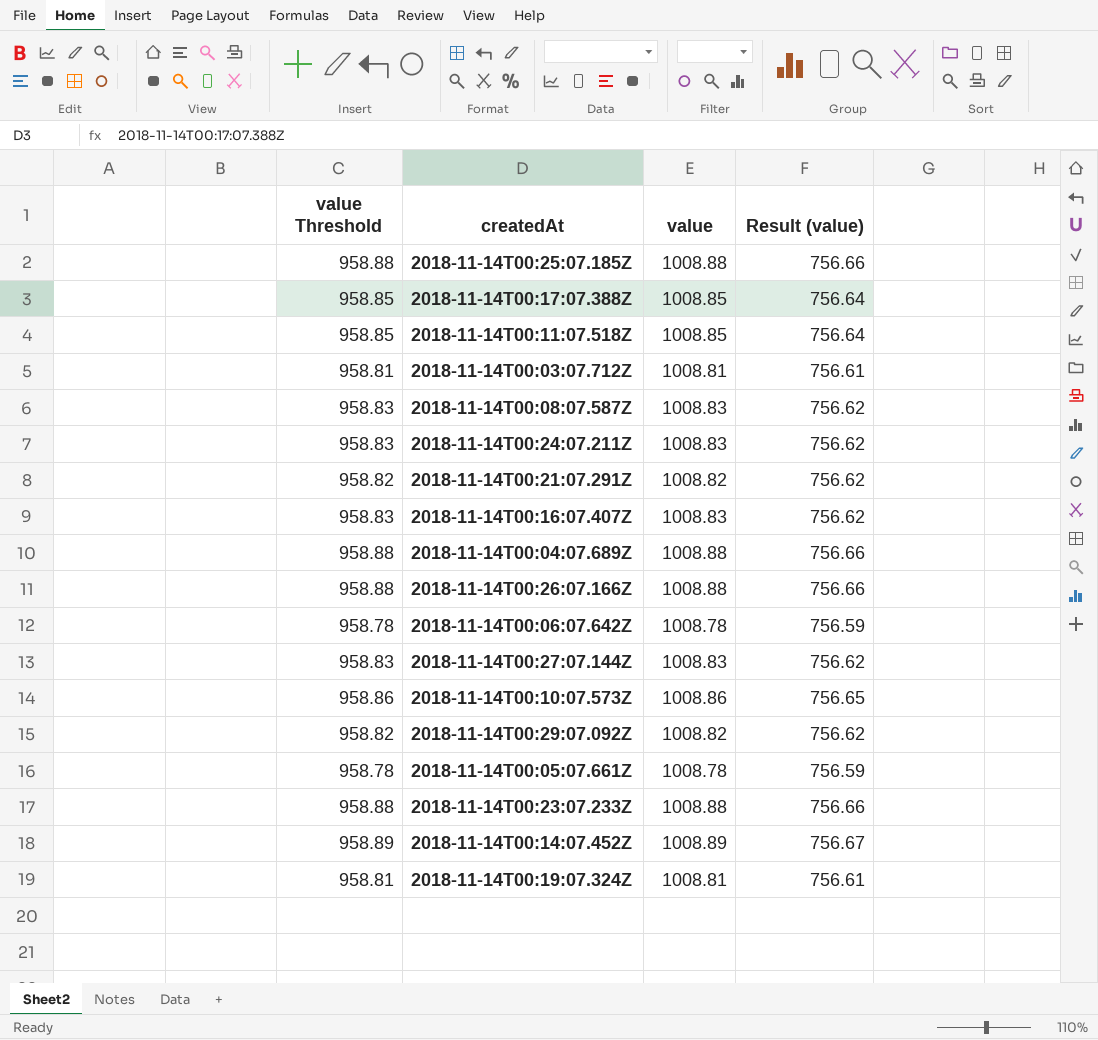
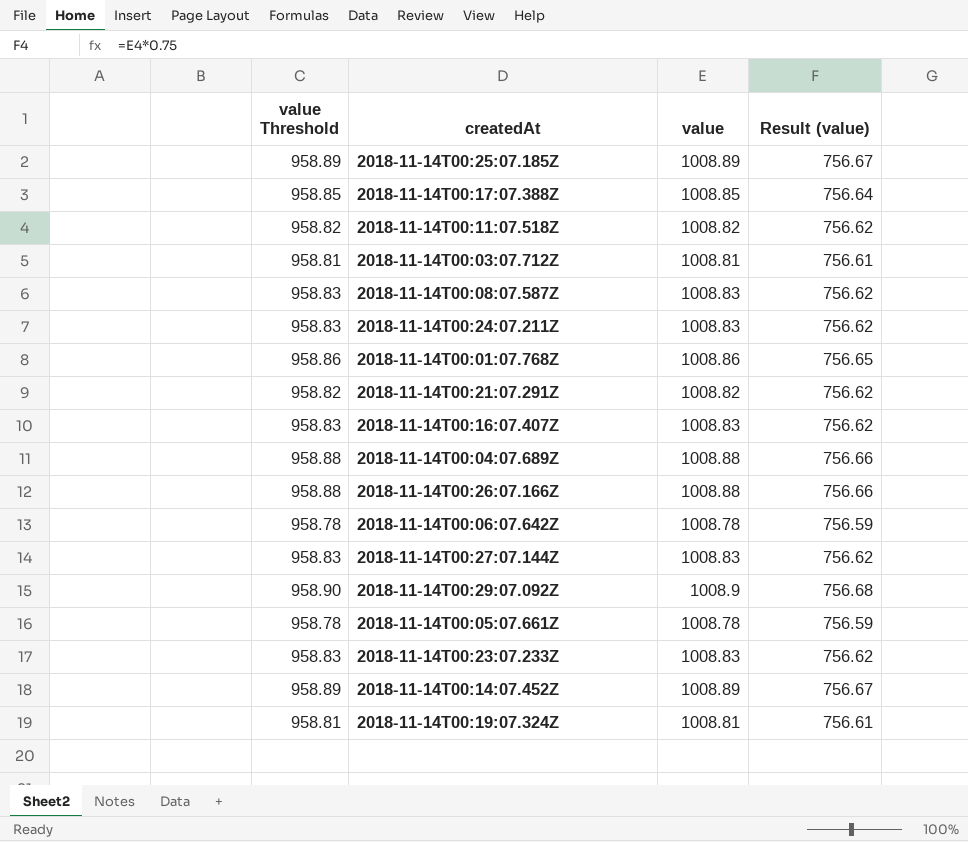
row 2018-11-14T00:10:07.573Z: 958.86 | 1008.86 | 756.65 -> none
2018-11-14T00:25:07.185Z | value Threshold: 958.88 -> 958.89
2018-11-14T00:25:07.185Z | value: 1008.88 -> 1008.89
2018-11-14T00:25:07.185Z | Result (value): 756.66 -> 756.67
2018-11-14T00:11:07.518Z | value Threshold: 958.85 -> 958.82
2018-11-14T00:11:07.518Z | value: 1008.85 -> 1008.82
2018-11-14T00:11:07.518Z | Result (value): 756.64 -> 756.62
row 2018-11-14T00:01:07.768Z: none -> 958.86 | 1008.86 | 756.65
2018-11-14T00:29:07.092Z | value Threshold: 958.82 -> 958.90
2018-11-14T00:29:07.092Z | value: 1008.82 -> 1008.9
2018-11-14T00:29:07.092Z | Result (value): 756.62 -> 756.68
2018-11-14T00:23:07.233Z | value Threshold: 958.88 -> 958.83
2018-11-14T00:23:07.233Z | value: 1008.88 -> 1008.83
2018-11-14T00:23:07.233Z | Result (value): 756.66 -> 756.62

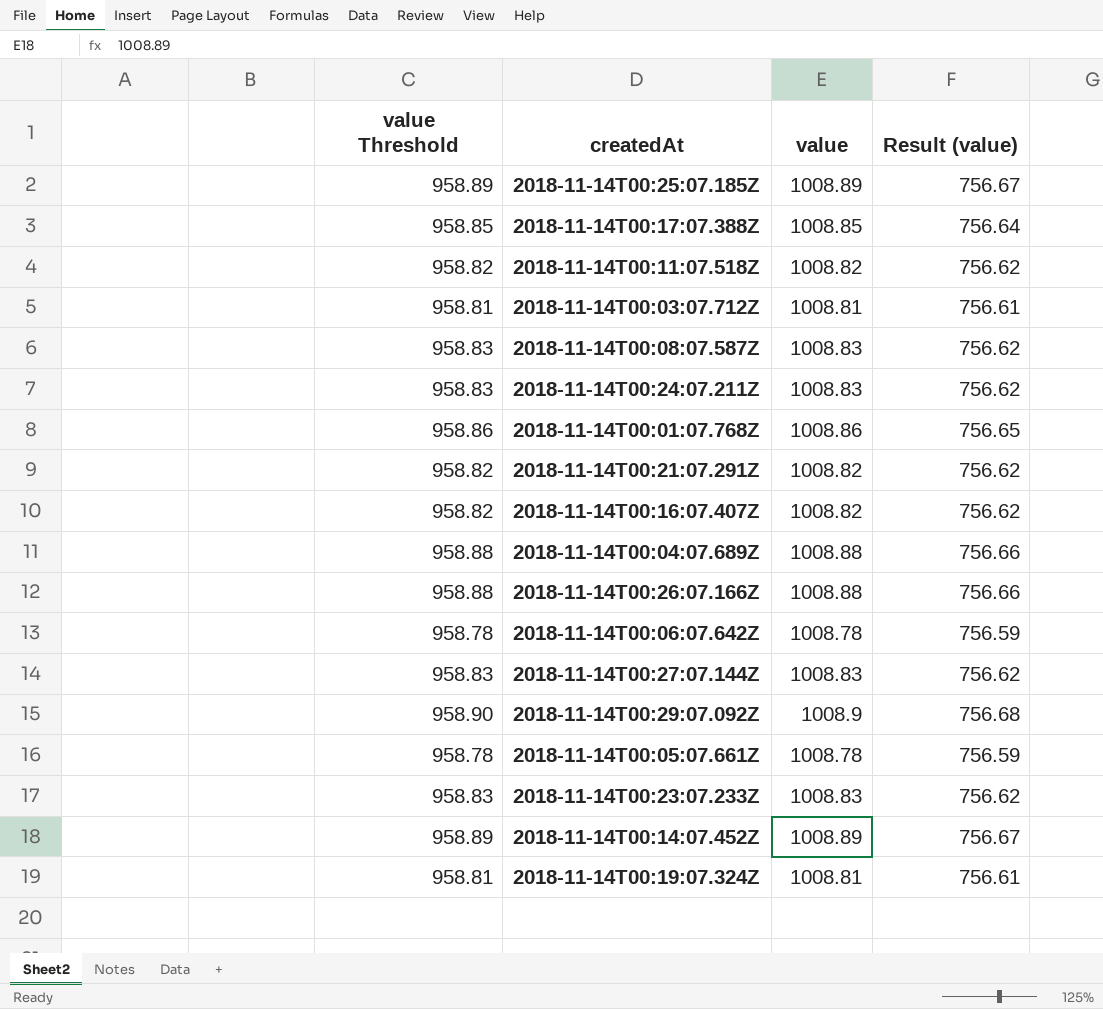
2018-11-14T00:16:07.407Z | value Threshold: 958.83 -> 958.82
2018-11-14T00:16:07.407Z | value: 1008.83 -> 1008.82

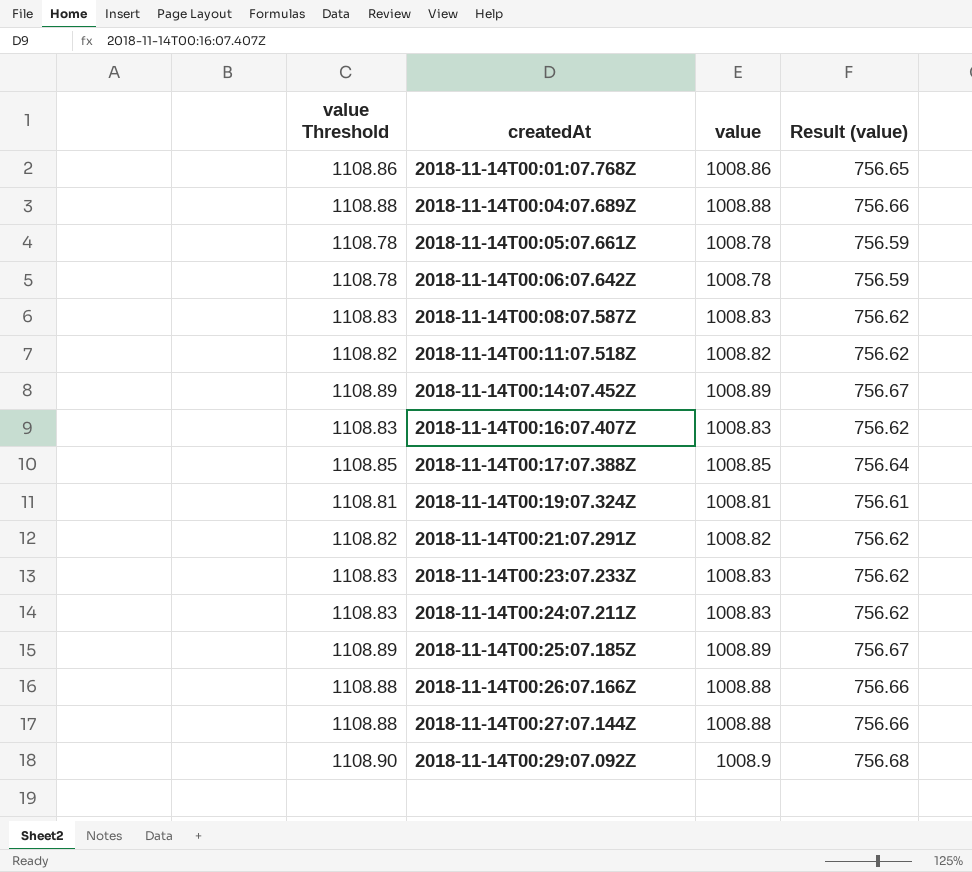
row order: none -> createdAt ascending
column value Threshold | formula: [value] - 50 -> [value] + 100
row 2018-11-14T00:03:07.712Z: 958.81 | 1008.81 | 756.61 -> none
2018-11-14T00:16:07.407Z | value: 1008.82 -> 1008.83
2018-11-14T00:27:07.144Z | value: 1008.83 -> 1008.88
2018-11-14T00:27:07.144Z | Result (value): 756.62 -> 756.66

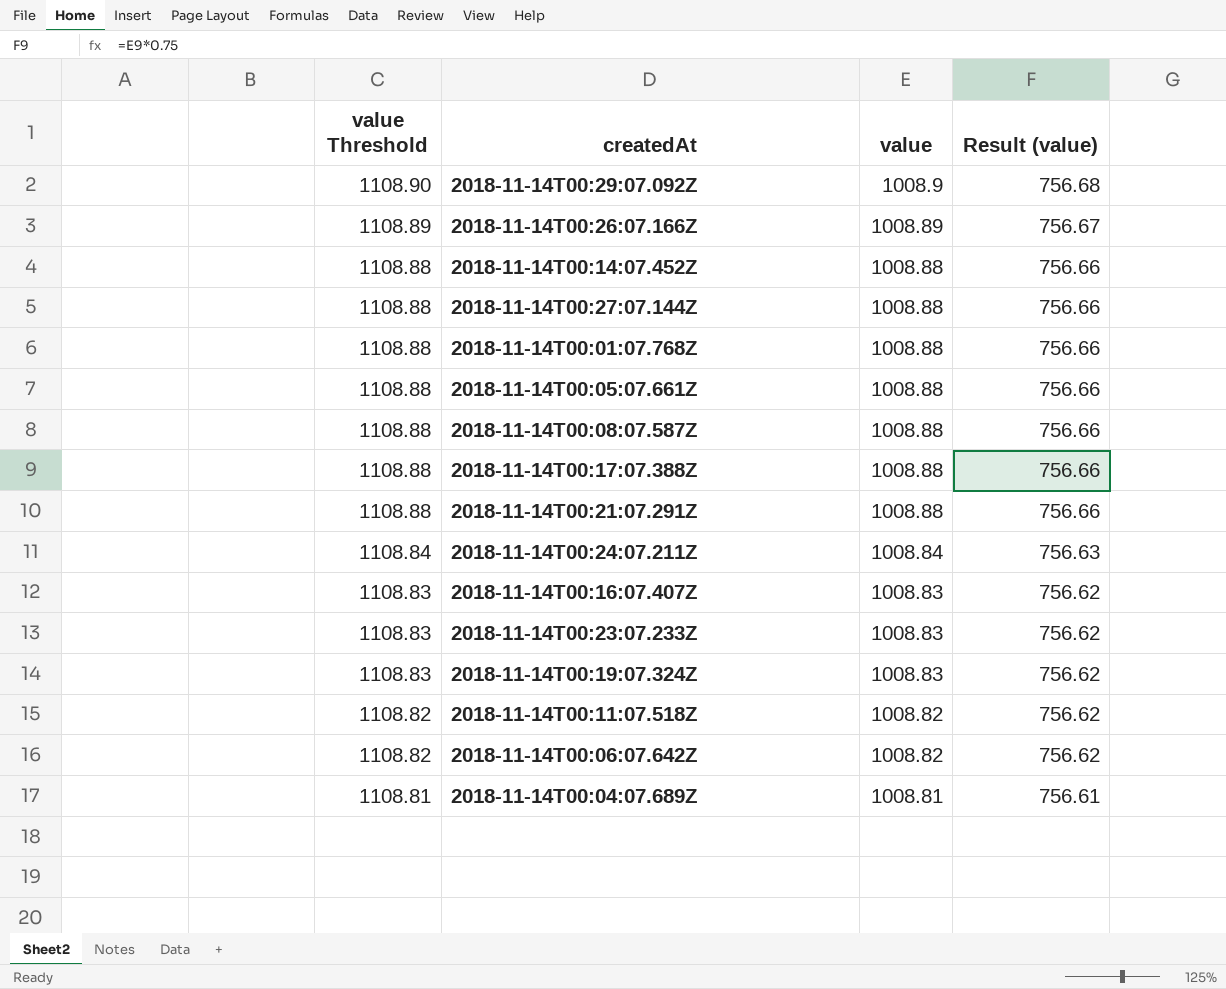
row order: createdAt ascending -> value Threshold descending
row 2018-11-14T00:25:07.185Z: 1108.89 | 1008.89 | 756.67 -> none
2018-11-14T00:26:07.166Z | value Threshold: 1108.88 -> 1108.89
2018-11-14T00:26:07.166Z | value: 1008.88 -> 1008.89
2018-11-14T00:26:07.166Z | Result (value): 756.66 -> 756.67
2018-11-14T00:14:07.452Z | value Threshold: 1108.89 -> 1108.88
2018-11-14T00:14:07.452Z | value: 1008.89 -> 1008.88
2018-11-14T00:14:07.452Z | Result (value): 756.67 -> 756.66
2018-11-14T00:01:07.768Z | value Threshold: 1108.86 -> 1108.88
2018-11-14T00:01:07.768Z | value: 1008.86 -> 1008.88
2018-11-14T00:01:07.768Z | Result (value): 756.65 -> 756.66
2018-11-14T00:05:07.661Z | value Threshold: 1108.78 -> 1108.88
2018-11-14T00:05:07.661Z | value: 1008.78 -> 1008.88
2018-11-14T00:05:07.661Z | Result (value): 756.59 -> 756.66
2018-11-14T00:08:07.587Z | value Threshold: 1108.83 -> 1108.88
2018-11-14T00:08:07.587Z | value: 1008.83 -> 1008.88
2018-11-14T00:08:07.587Z | Result (value): 756.62 -> 756.66
2018-11-14T00:17:07.388Z | value Threshold: 1108.85 -> 1108.88
2018-11-14T00:17:07.388Z | value: 1008.85 -> 1008.88
2018-11-14T00:17:07.388Z | Result (value): 756.64 -> 756.66
2018-11-14T00:21:07.291Z | value Threshold: 1108.82 -> 1108.88
2018-11-14T00:21:07.291Z | value: 1008.82 -> 1008.88
2018-11-14T00:21:07.291Z | Result (value): 756.62 -> 756.66
2018-11-14T00:24:07.211Z | value Threshold: 1108.83 -> 1108.84
2018-11-14T00:24:07.211Z | value: 1008.83 -> 1008.84
2018-11-14T00:24:07.211Z | Result (value): 756.62 -> 756.63
2018-11-14T00:19:07.324Z | value Threshold: 1108.81 -> 1108.83
2018-11-14T00:19:07.324Z | value: 1008.81 -> 1008.83
2018-11-14T00:19:07.324Z | Result (value): 756.61 -> 756.62
2018-11-14T00:06:07.642Z | value Threshold: 1108.78 -> 1108.82
2018-11-14T00:06:07.642Z | value: 1008.78 -> 1008.82
2018-11-14T00:06:07.642Z | Result (value): 756.59 -> 756.62
2018-11-14T00:04:07.689Z | value Threshold: 1108.88 -> 1108.81
2018-11-14T00:04:07.689Z | value: 1008.88 -> 1008.81
2018-11-14T00:04:07.689Z | Result (value): 756.66 -> 756.61

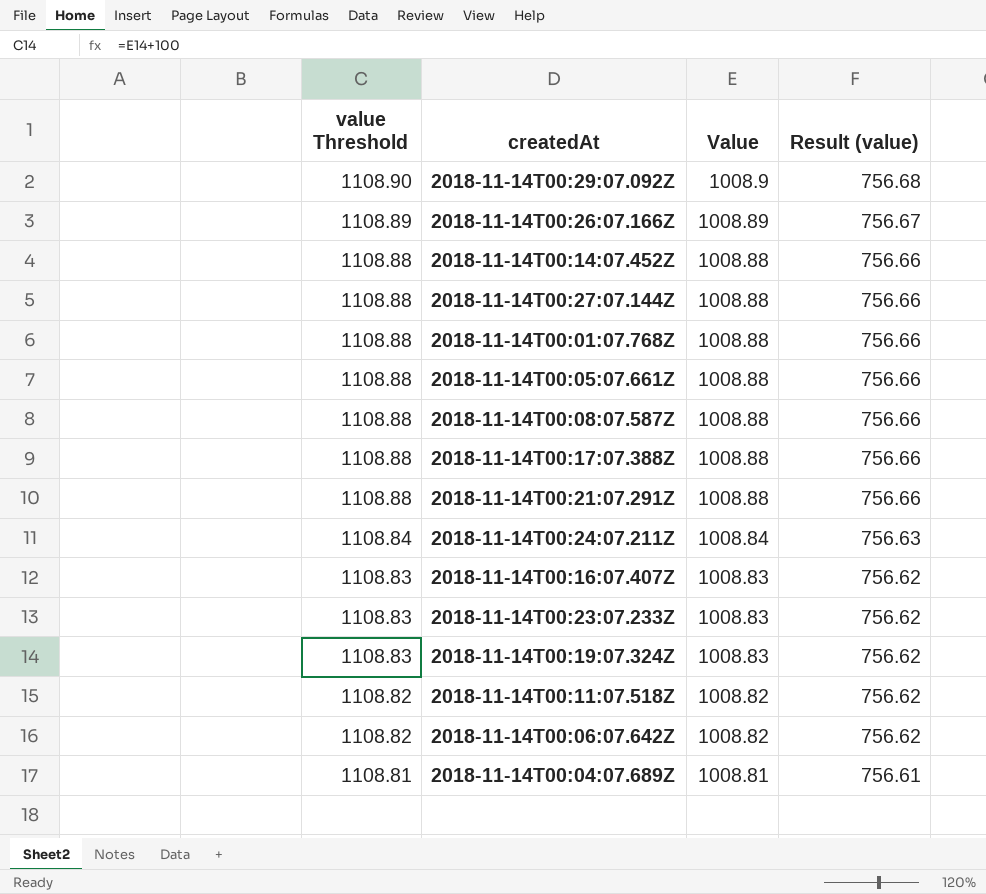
column name: value -> Value

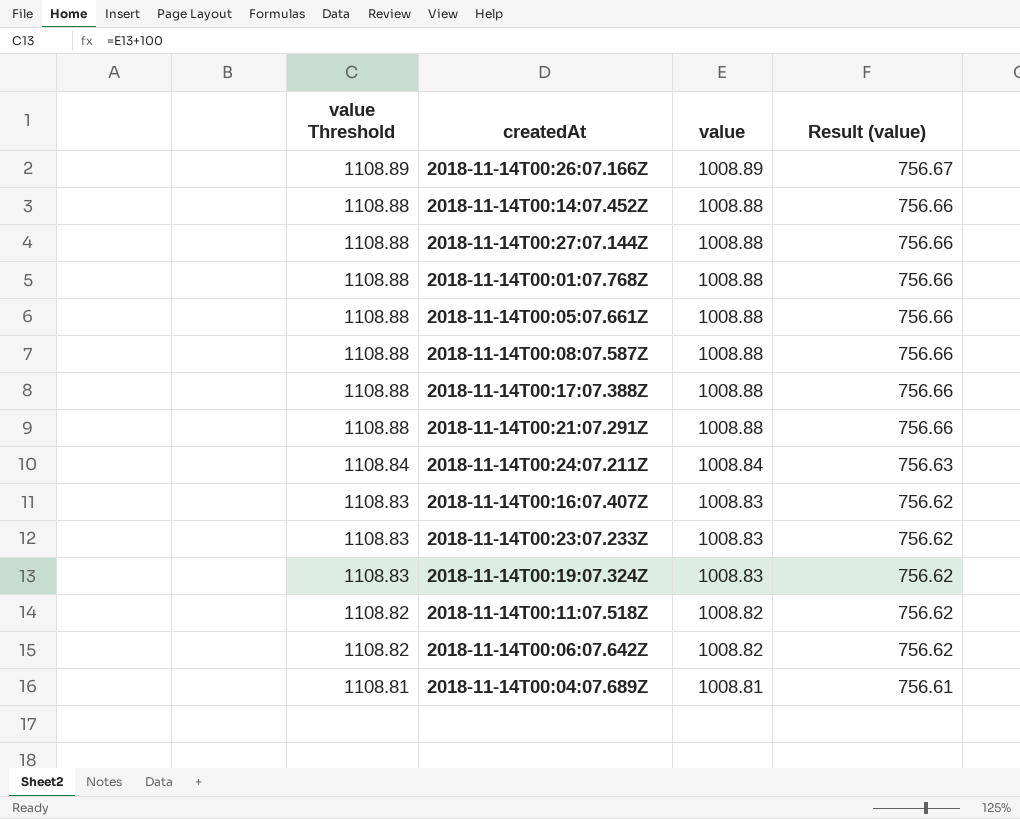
column name: Value -> value
row 2018-11-14T00:29:07.092Z: 1108.90 | 1008.9 | 756.68 -> none

